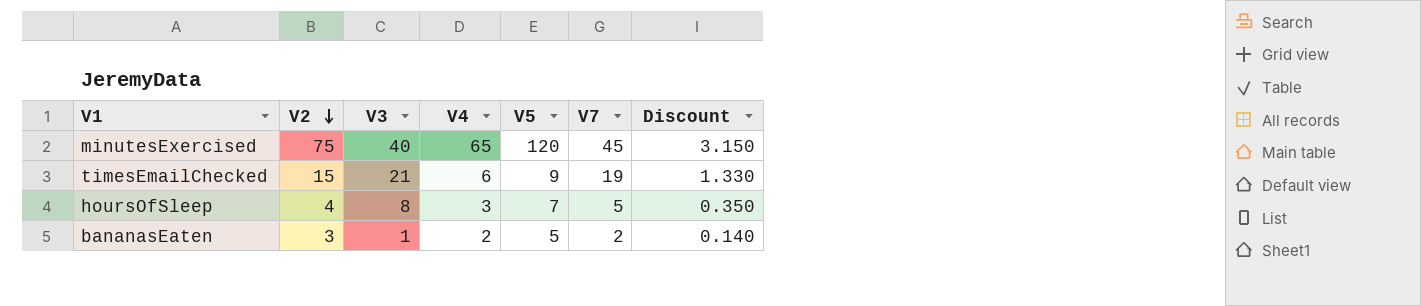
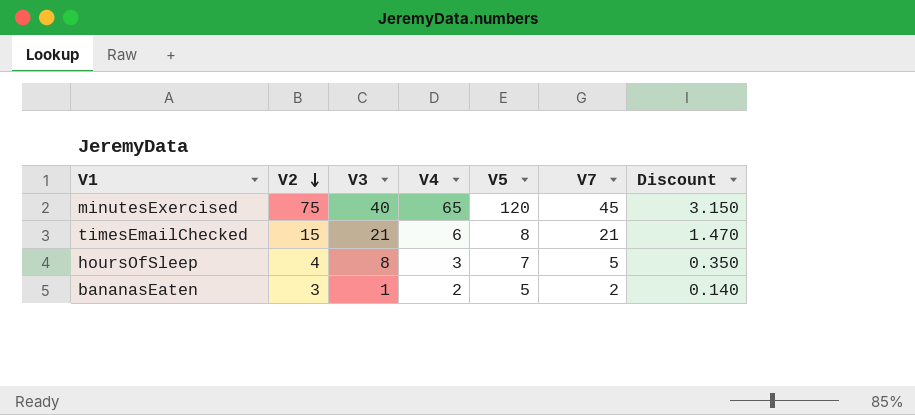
timesEmailChecked | V5: 9 -> 8
timesEmailChecked | V7: 19 -> 21
timesEmailChecked | Discount: 1.330 -> 1.470

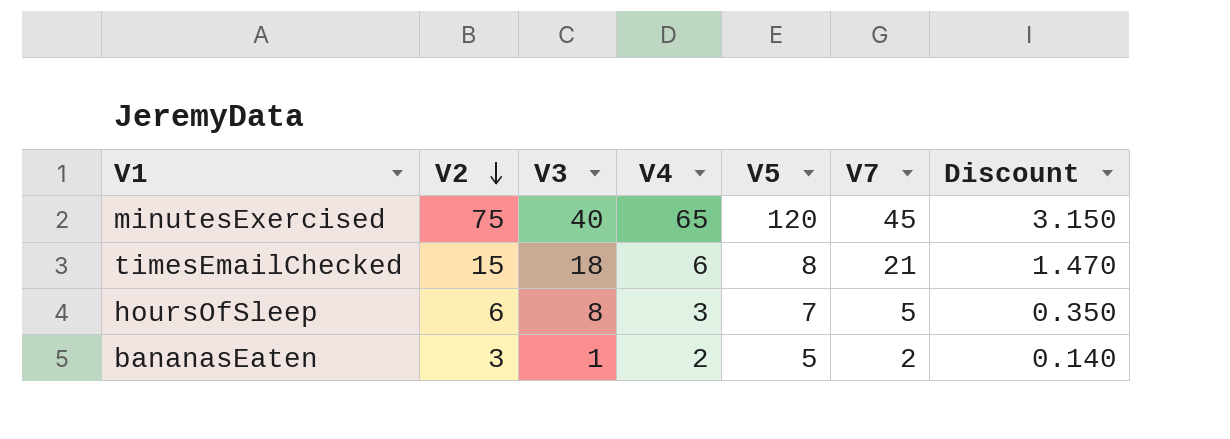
timesEmailChecked | V3: 21 -> 18
hoursOfSleep | V2: 4 -> 6

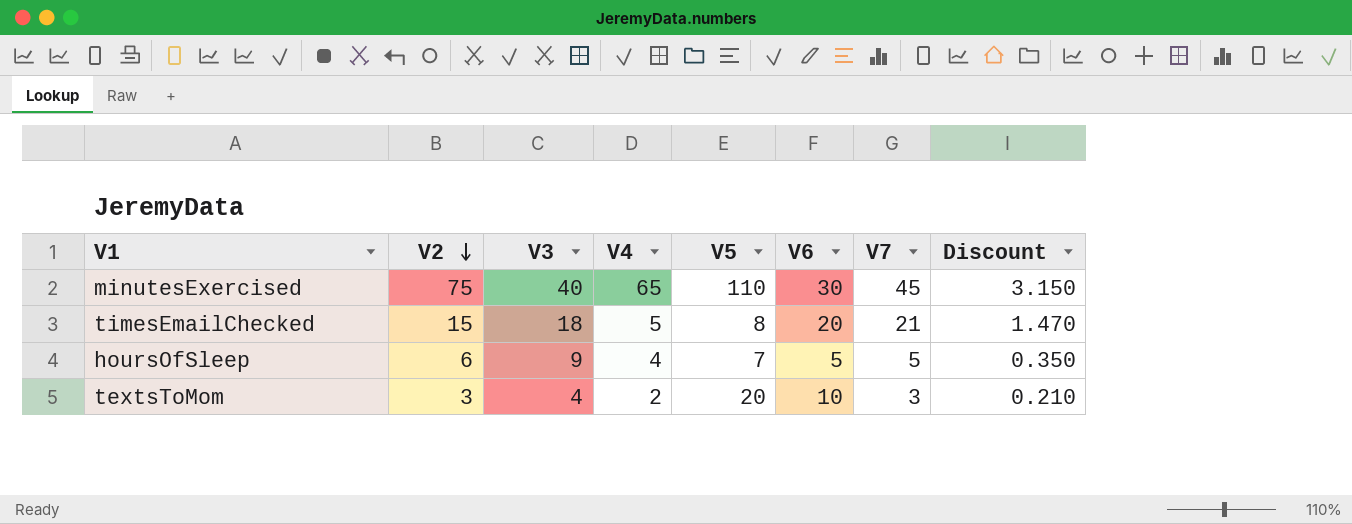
column V6 | position: none -> 6
row bananasEaten: 3 | 1 | 2 | 5 | 2 | 0.140 -> none
minutesExercised | V5: 120 -> 110
timesEmailChecked | V4: 6 -> 5
hoursOfSleep | V3: 8 -> 9
hoursOfSleep | V4: 3 -> 4
row textsToMom: none -> 3 | 4 | 2 | 20 | 10 | 3 | 0.210

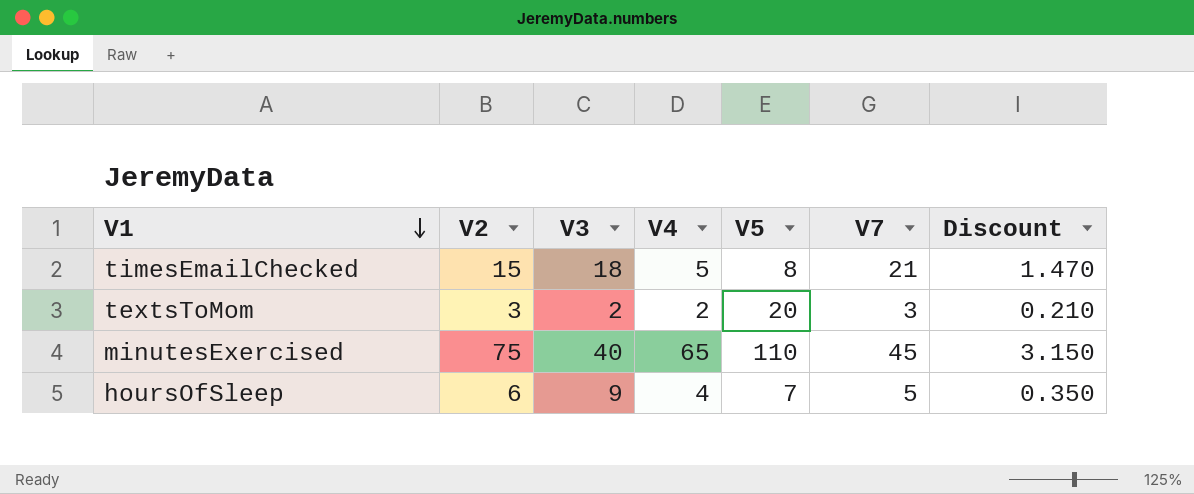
row order: V2 descending -> V1 descending
column V6 | position: 6 -> none
textsToMom | V3: 4 -> 2

